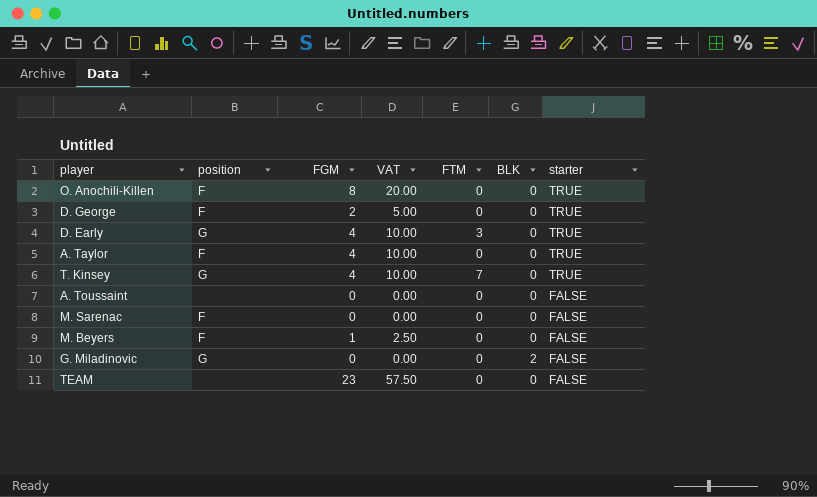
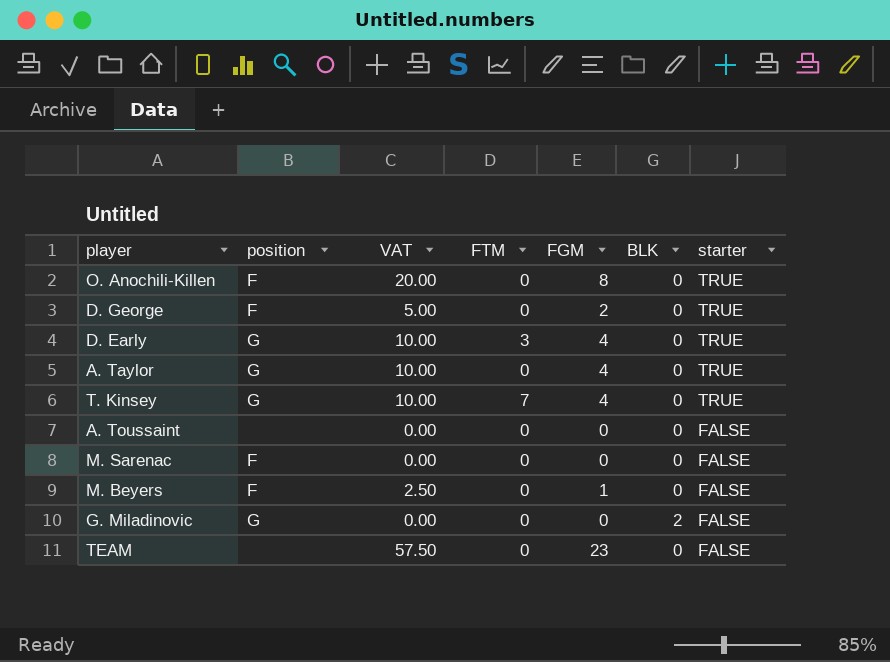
column FGM | position: 3 -> 5
A. Taylor | position: F -> G

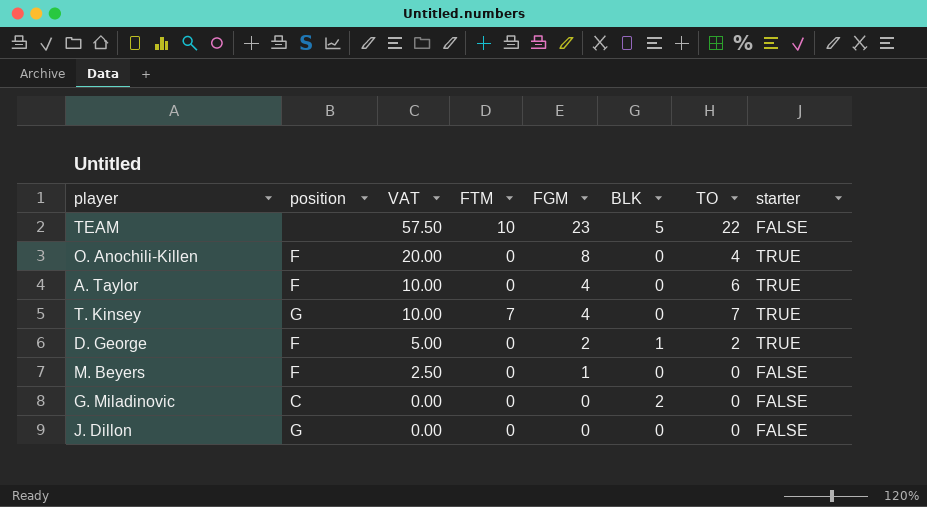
row order: starter descending -> VAT descending
column TO | position: none -> 7
row D. Early: G | 10.00 | 3 | 4 | 0 | TRUE -> none
row A. Toussaint: none | 0.00 | 0 | 0 | 0 | FALSE -> none
row M. Sarenac: F | 0.00 | 0 | 0 | 0 | FALSE -> none
TEAM | FTM: 0 -> 10
TEAM | BLK: 0 -> 5
A. Taylor | position: G -> F
D. George | BLK: 0 -> 1
G. Miladinovic | position: G -> C
row J. Dillon: none -> G | 0.00 | 0 | 0 | 0 | 0 | FALSE

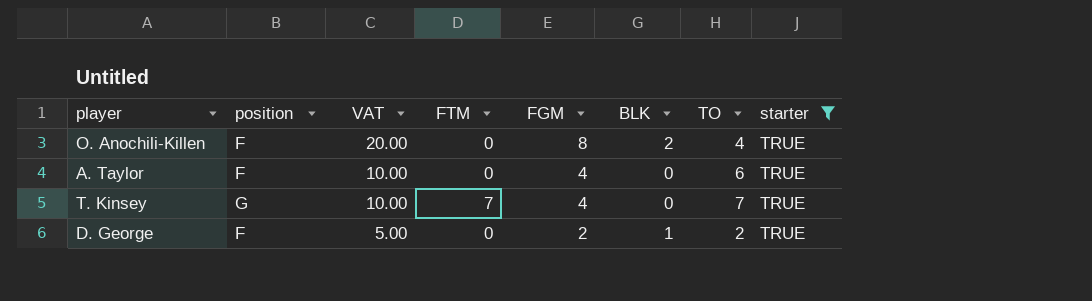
filter: none -> starter = TRUE
O. Anochili-Killen | BLK: 0 -> 2

